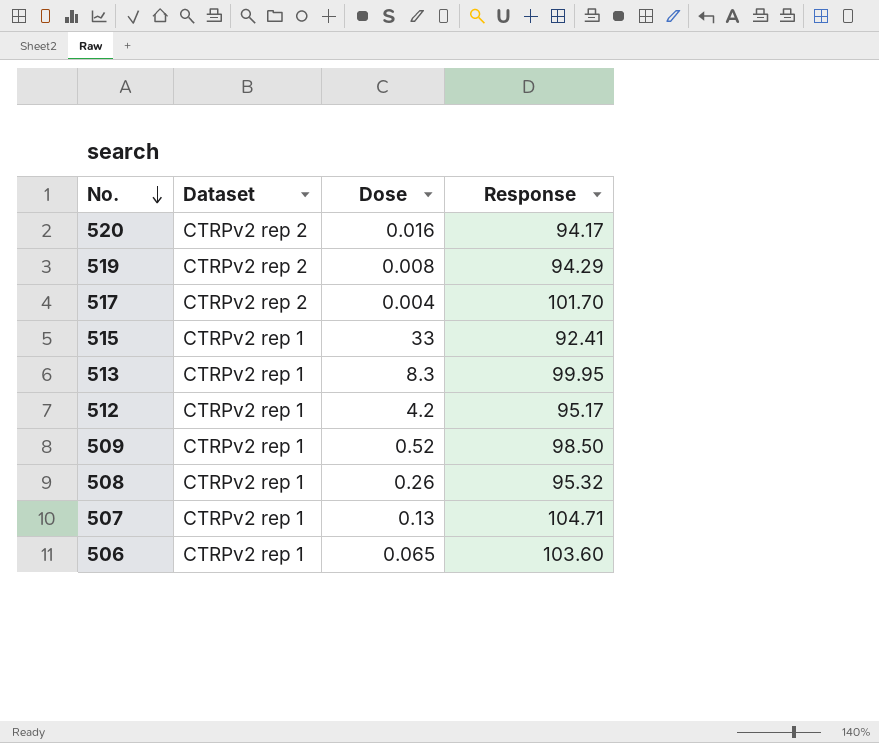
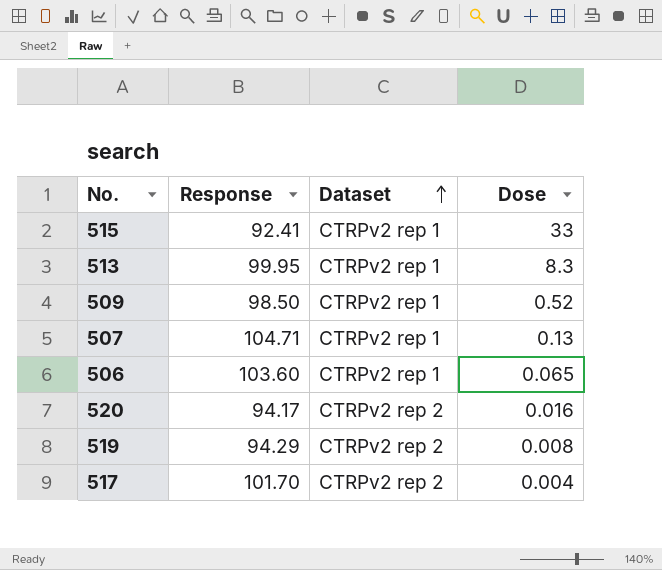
row order: No. descending -> Dataset ascending
column Response | position: 4 -> 2
row 512: CTRPv2 rep 1 | 4.2 | 95.17 -> none
row 508: CTRPv2 rep 1 | 0.26 | 95.32 -> none

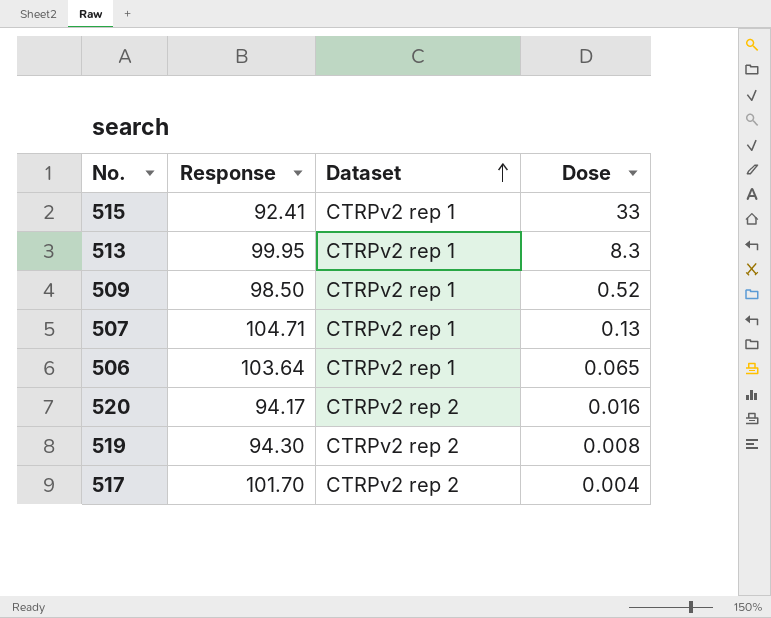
506 | Response: 103.60 -> 103.64
519 | Response: 94.29 -> 94.30

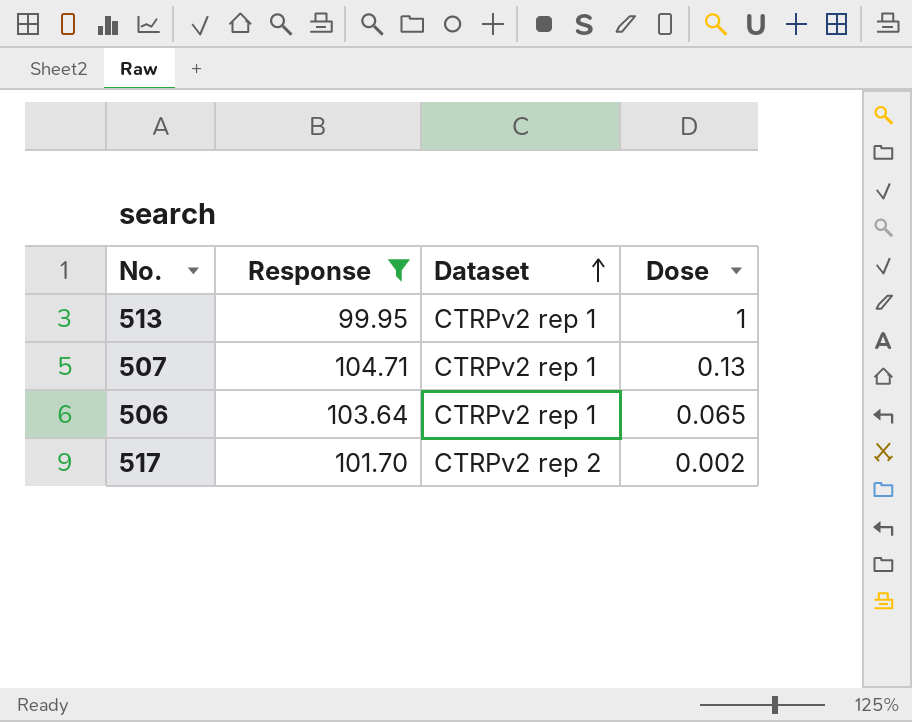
filter: none -> Response >= 99.95
513 | Dose: 8.3 -> 1
517 | Dose: 0.004 -> 0.002

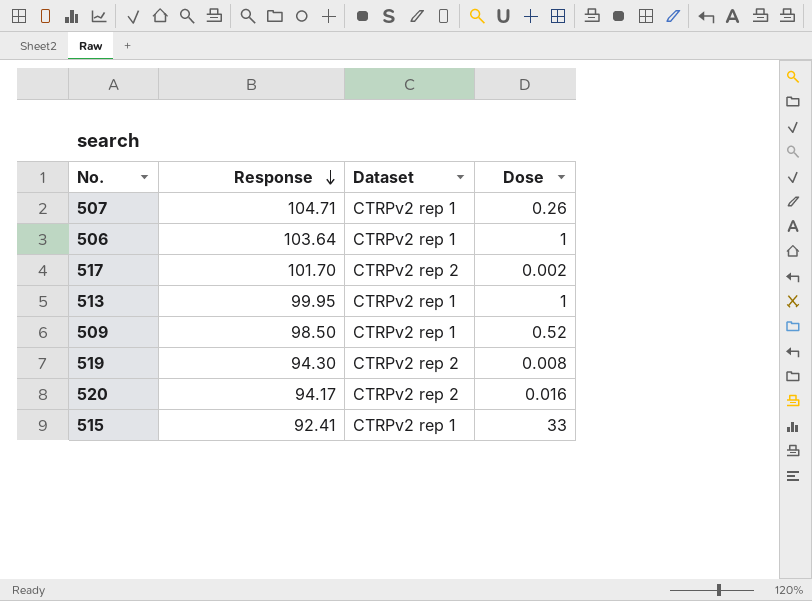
filter: Response >= 99.95 -> none
row order: Dataset ascending -> Response descending
507 | Dose: 0.13 -> 0.26
506 | Dose: 0.065 -> 1

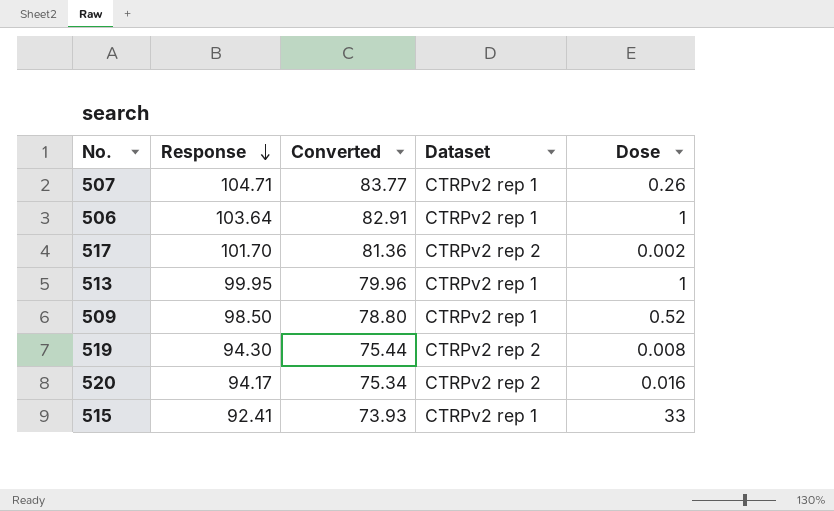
column Converted | formula: none -> [Response] * 0.8

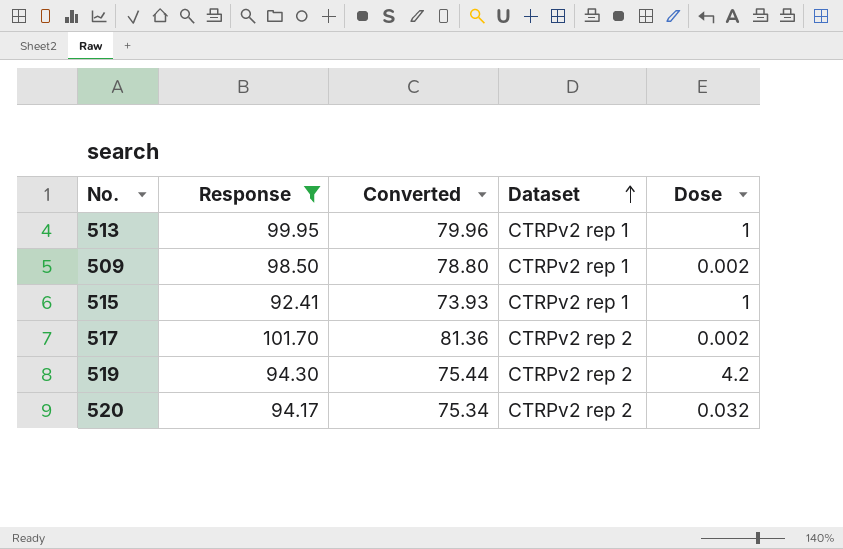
filter: none -> Response <= 101.70
row order: Response descending -> Dataset ascending
509 | Dose: 0.52 -> 0.002
515 | Dose: 33 -> 1
519 | Dose: 0.008 -> 4.2
520 | Dose: 0.016 -> 0.032

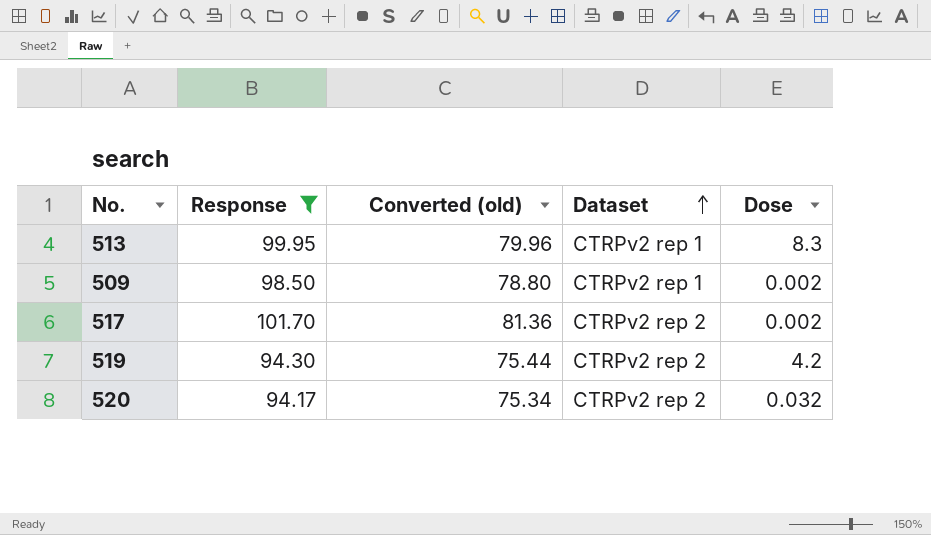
column name: Converted -> Converted (old)
row 515: 92.41 | 73.93 | CTRPv2 rep 1 | 1 -> none
513 | Dose: 1 -> 8.3

